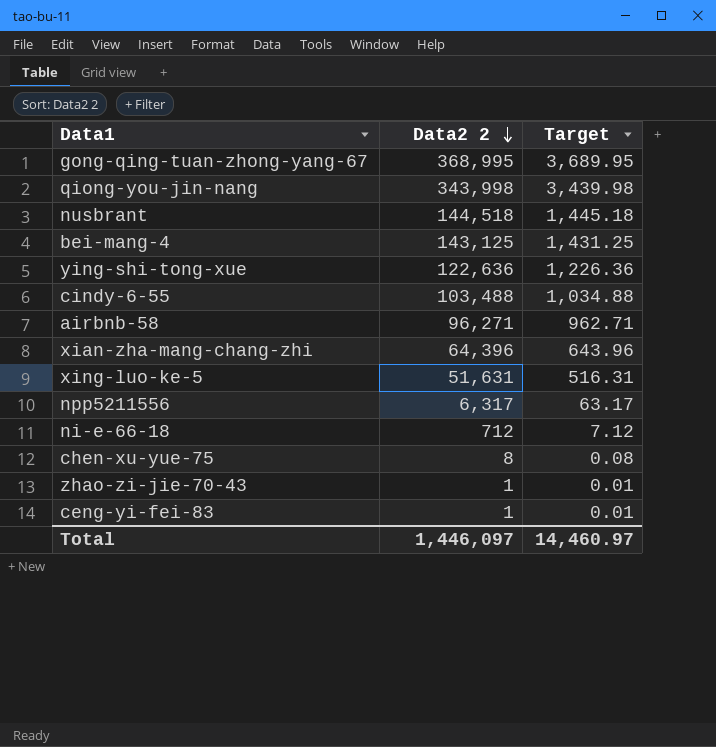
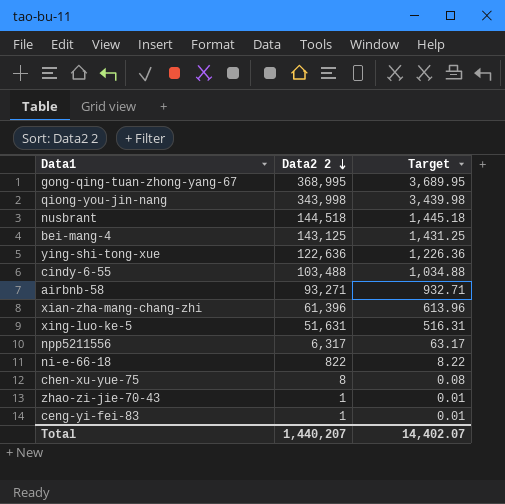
airbnb-58 | Data2 2: 96,271 -> 93,271
airbnb-58 | Target: 962.71 -> 932.71
xian-zha-mang-chang-zhi | Data2 2: 64,396 -> 61,396
xian-zha-mang-chang-zhi | Target: 643.96 -> 613.96
ni-e-66-18 | Data2 2: 712 -> 822
ni-e-66-18 | Target: 7.12 -> 8.22
Total | Data2 2: 1,446,097 -> 1,440,207
Total | Target: 14,460.97 -> 14,402.07

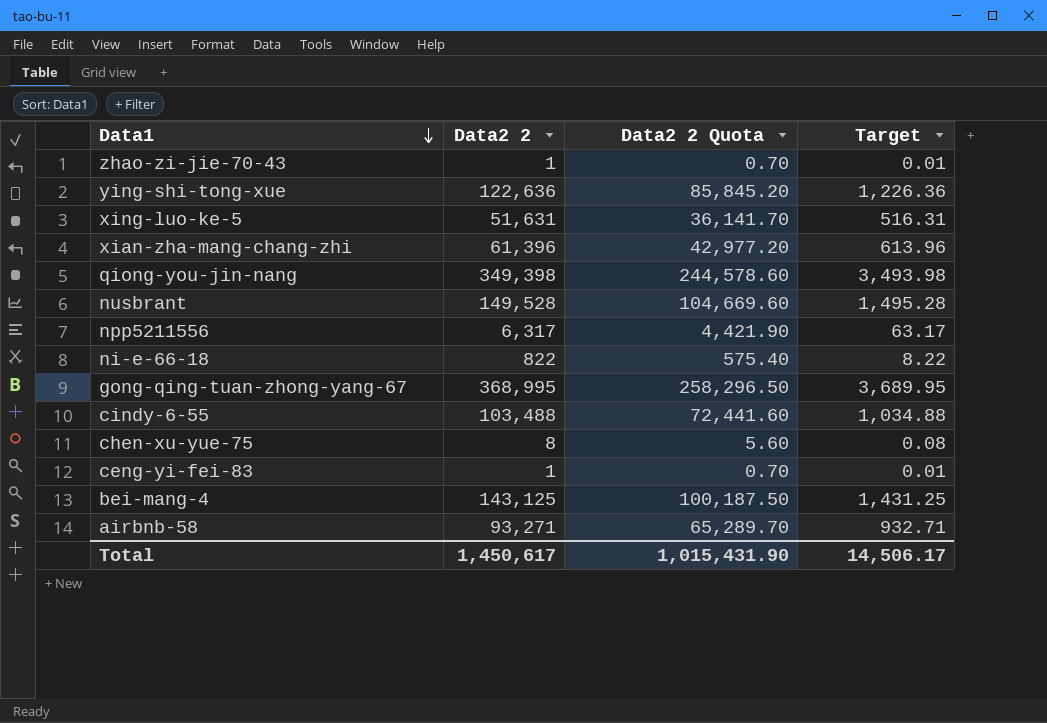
row order: Data2 2 descending -> Data1 descending
column Data2 2 Quota | formula: none -> [Data2 2] * 0.7
qiong-you-jin-nang | Data2 2: 343,998 -> 349,398
qiong-you-jin-nang | Target: 3,439.98 -> 3,493.98
nusbrant | Data2 2: 144,518 -> 149,528
nusbrant | Target: 1,445.18 -> 1,495.28
Total | Data2 2: 1,440,207 -> 1,450,617
Total | Target: 14,402.07 -> 14,506.17

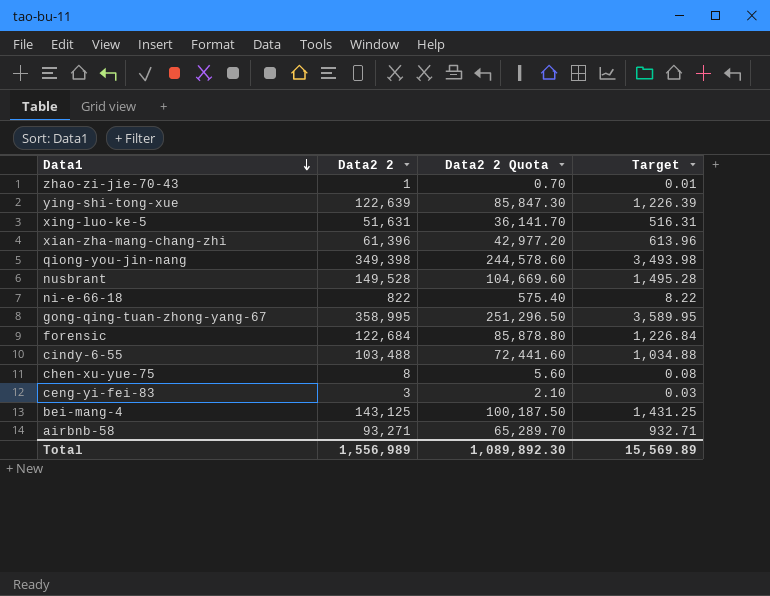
row npp5211556: 6,317 | 4,421.90 | 63.17 -> none
ying-shi-tong-xue | Data2 2: 122,636 -> 122,639
ying-shi-tong-xue | Data2 2 Quota: 85,845.20 -> 85,847.30
ying-shi-tong-xue | Target: 1,226.36 -> 1,226.39
gong-qing-tuan-zhong-yang-67 | Data2 2: 368,995 -> 358,995
gong-qing-tuan-zhong-yang-67 | Data2 2 Quota: 258,296.50 -> 251,296.50
gong-qing-tuan-zhong-yang-67 | Target: 3,689.95 -> 3,589.95
row forensic: none -> 122,684 | 85,878.80 | 1,226.84
ceng-yi-fei-83 | Data2 2: 1 -> 3
ceng-yi-fei-83 | Data2 2 Quota: 0.70 -> 2.10
ceng-yi-fei-83 | Target: 0.01 -> 0.03
Total | Data2 2: 1,450,617 -> 1,556,989
Total | Data2 2 Quota: 1,015,431.90 -> 1,089,892.30
Total | Target: 14,506.17 -> 15,569.89

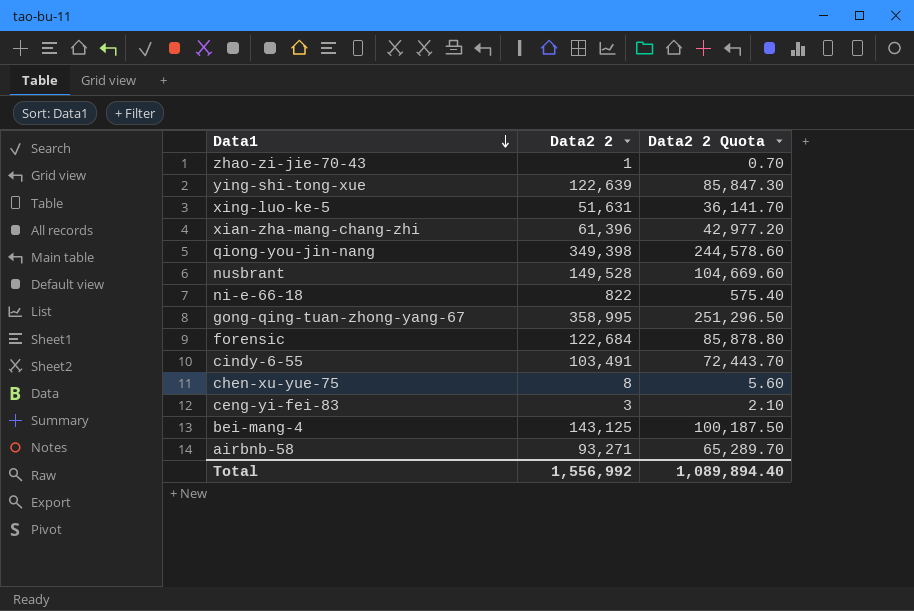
column Target | formula: [Data2 2] * 0.01 -> none
cindy-6-55 | Data2 2: 103,488 -> 103,491
cindy-6-55 | Data2 2 Quota: 72,441.60 -> 72,443.70
Total | Data2 2: 1,556,989 -> 1,556,992
Total | Data2 2 Quota: 1,089,892.30 -> 1,089,894.40

